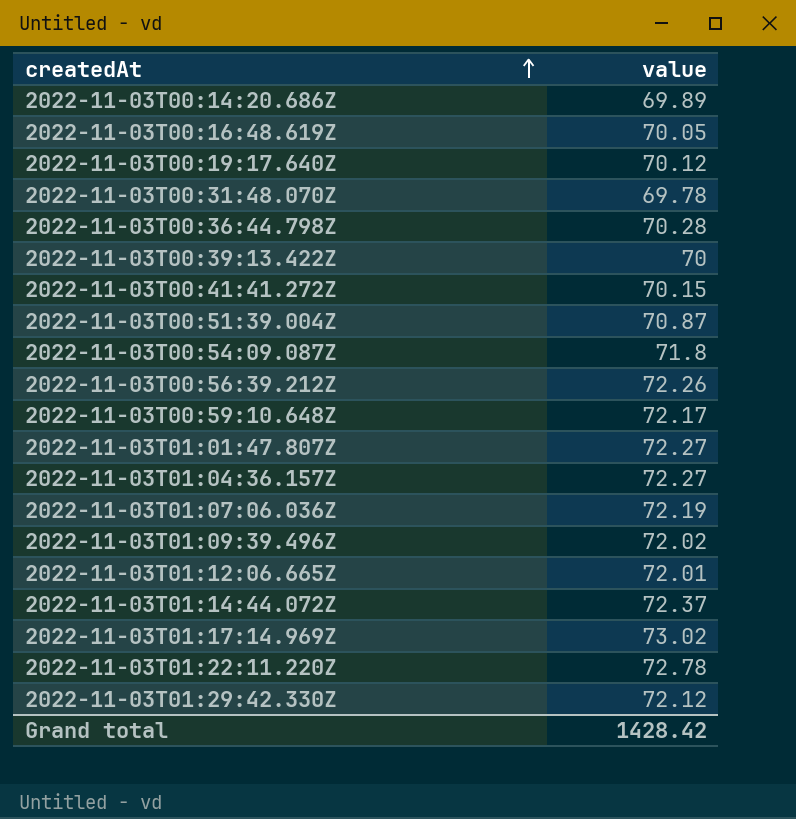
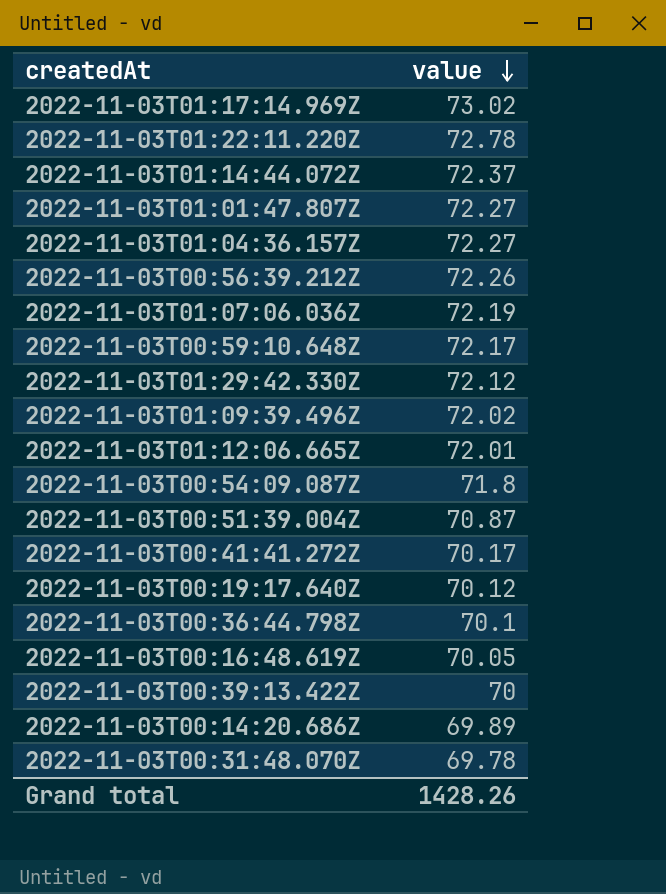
row order: createdAt ascending -> value descending
2022-11-03T00:41:41.272Z | value: 70.15 -> 70.17
2022-11-03T00:36:44.798Z | value: 70.28 -> 70.1
Grand total | value: 1428.42 -> 1428.26

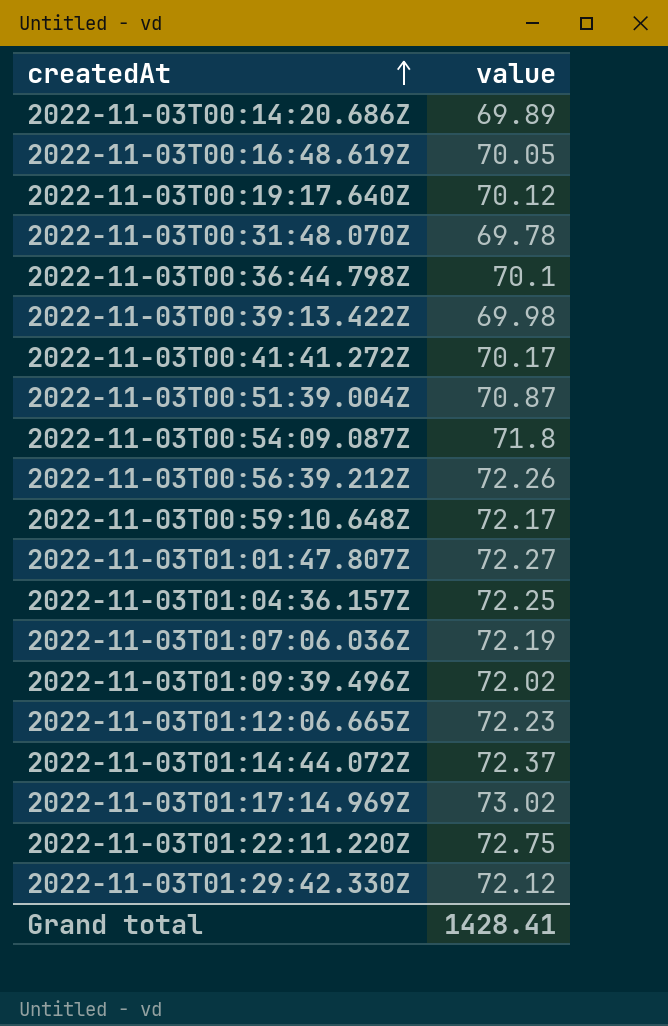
row order: value descending -> createdAt ascending
2022-11-03T00:39:13.422Z | value: 70 -> 69.98
2022-11-03T01:04:36.157Z | value: 72.27 -> 72.25
2022-11-03T01:12:06.665Z | value: 72.01 -> 72.23
2022-11-03T01:22:11.220Z | value: 72.78 -> 72.75
Grand total | value: 1428.26 -> 1428.41

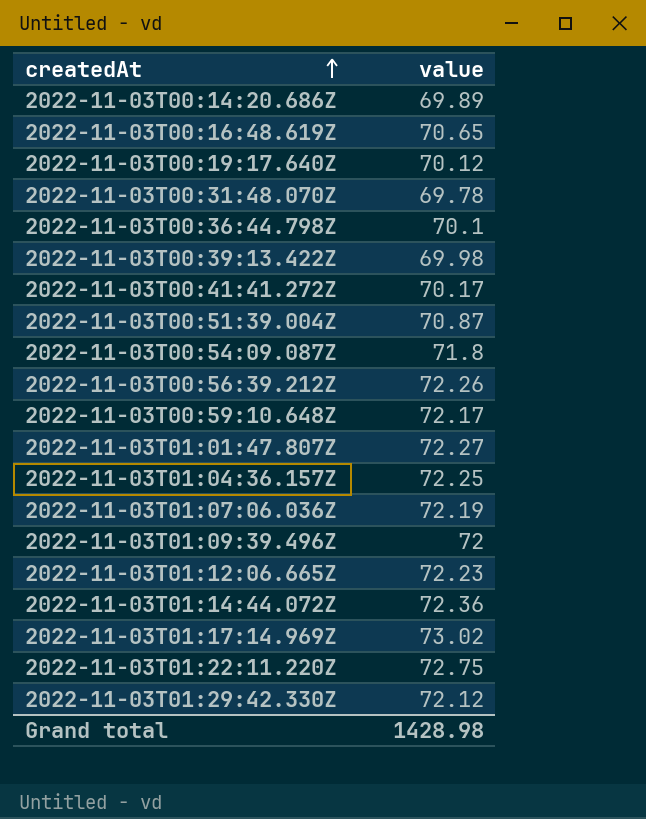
2022-11-03T00:16:48.619Z | value: 70.05 -> 70.65
2022-11-03T01:09:39.496Z | value: 72.02 -> 72
2022-11-03T01:14:44.072Z | value: 72.37 -> 72.36
Grand total | value: 1428.41 -> 1428.98

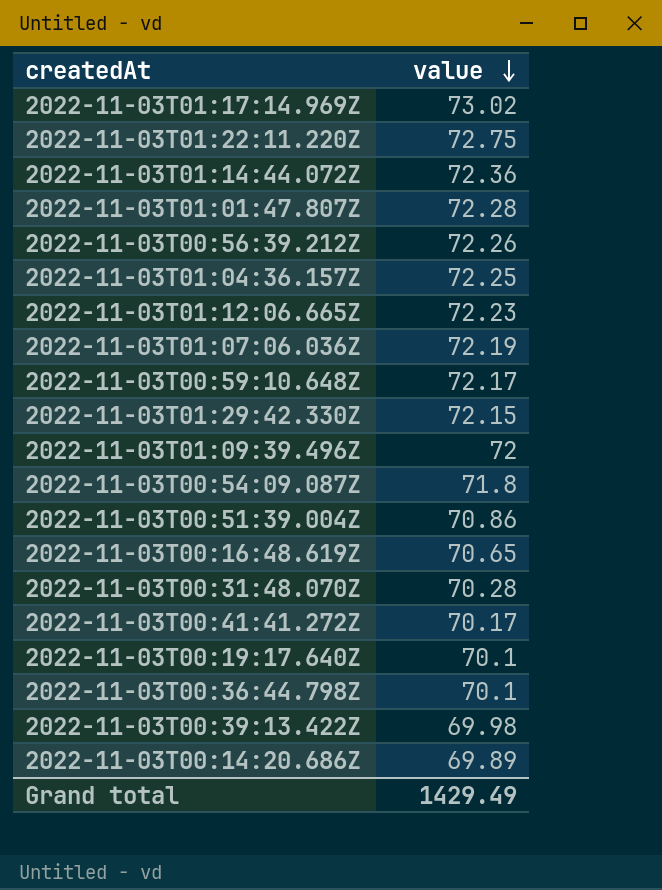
row order: createdAt ascending -> value descending
2022-11-03T01:01:47.807Z | value: 72.27 -> 72.28
2022-11-03T01:29:42.330Z | value: 72.12 -> 72.15
2022-11-03T00:51:39.004Z | value: 70.87 -> 70.86
2022-11-03T00:31:48.070Z | value: 69.78 -> 70.28
2022-11-03T00:19:17.640Z | value: 70.12 -> 70.1
Grand total | value: 1428.98 -> 1429.49

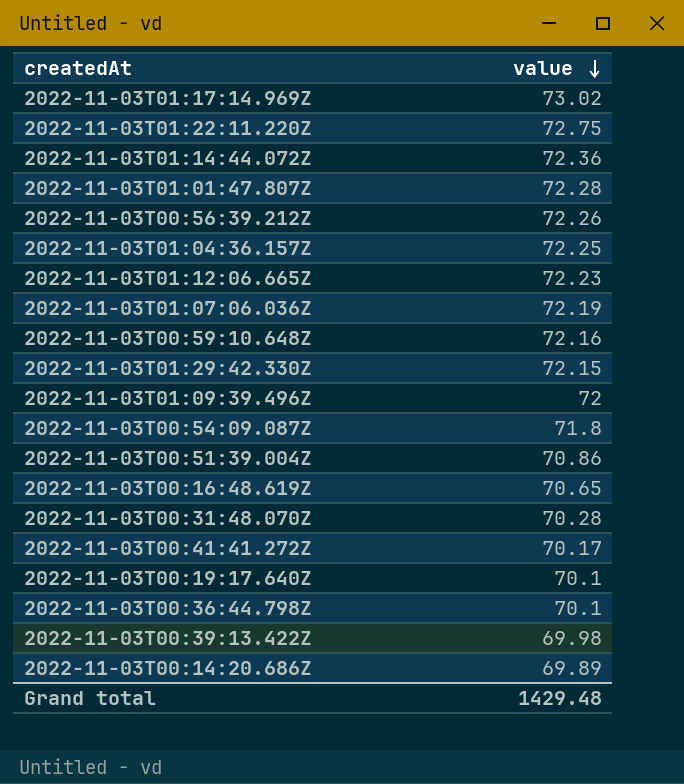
2022-11-03T00:59:10.648Z | value: 72.17 -> 72.16
Grand total | value: 1429.49 -> 1429.48

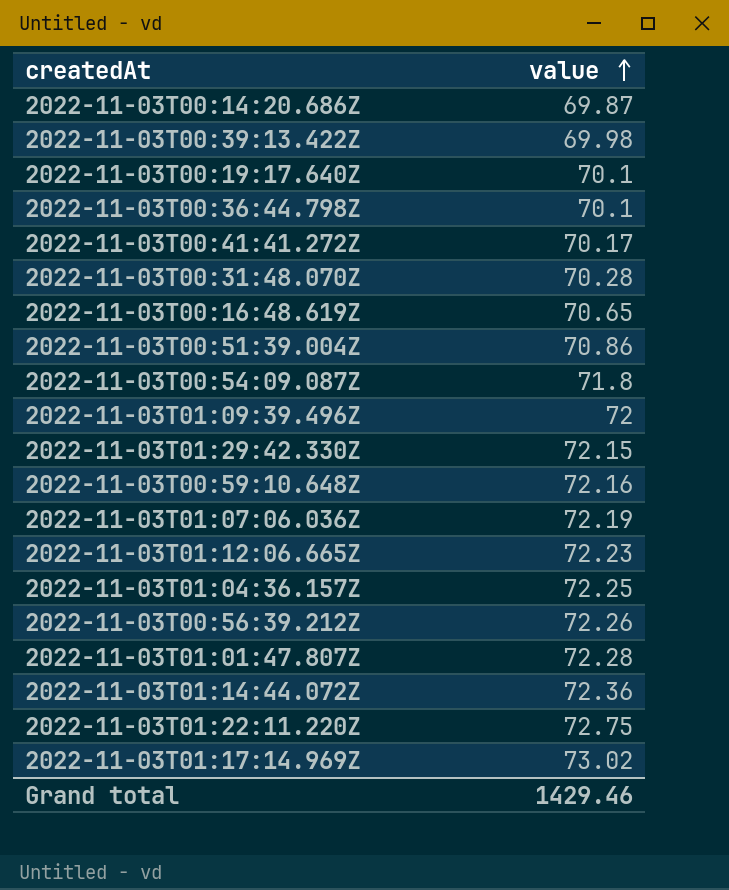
row order: value descending -> value ascending
2022-11-03T00:14:20.686Z | value: 69.89 -> 69.87
Grand total | value: 1429.48 -> 1429.46

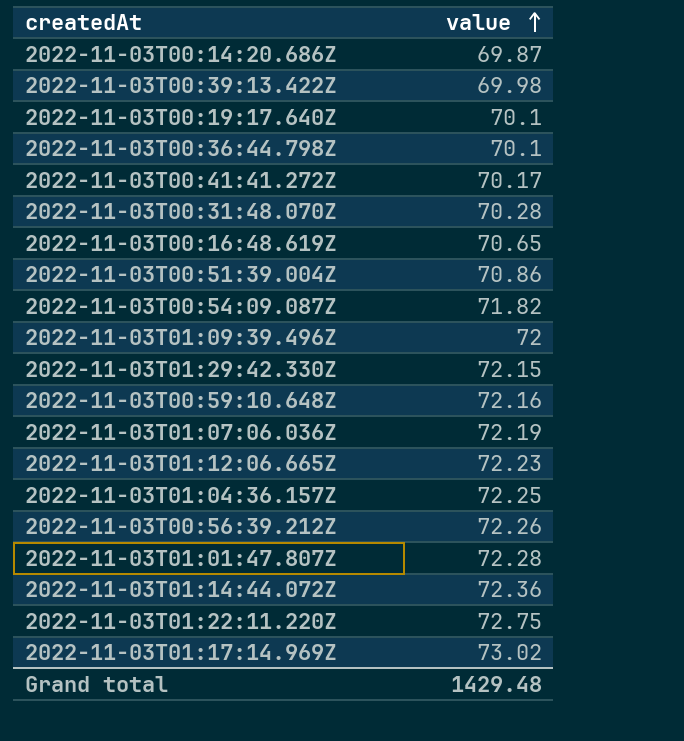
2022-11-03T00:54:09.087Z | value: 71.8 -> 71.82
Grand total | value: 1429.46 -> 1429.48

